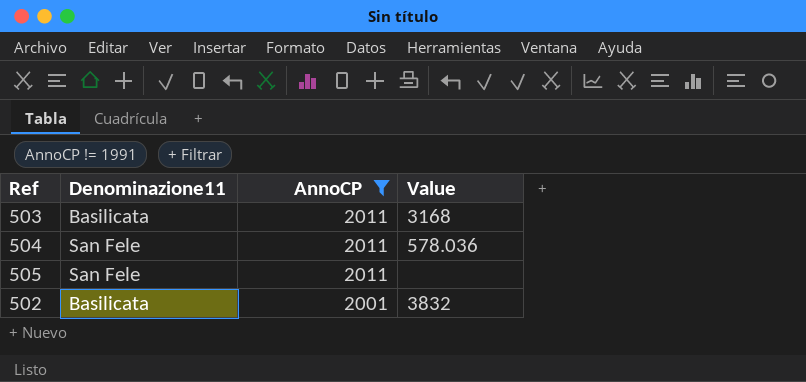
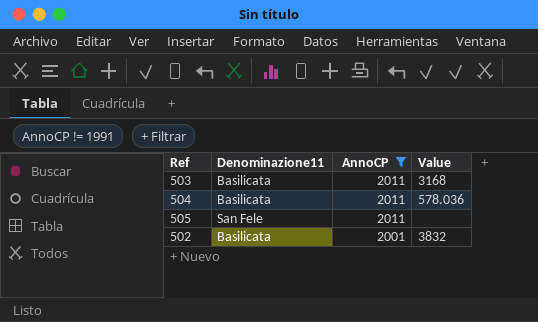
504 | Denominazione11: San Fele -> Basilicata

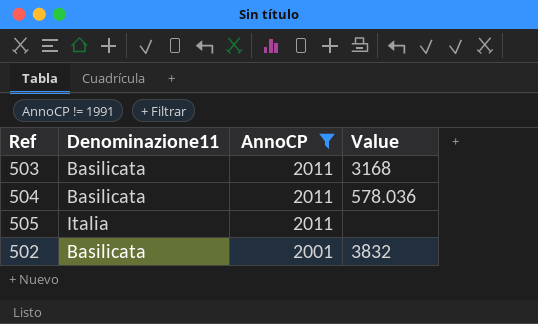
505 | Denominazione11: San Fele -> Italia

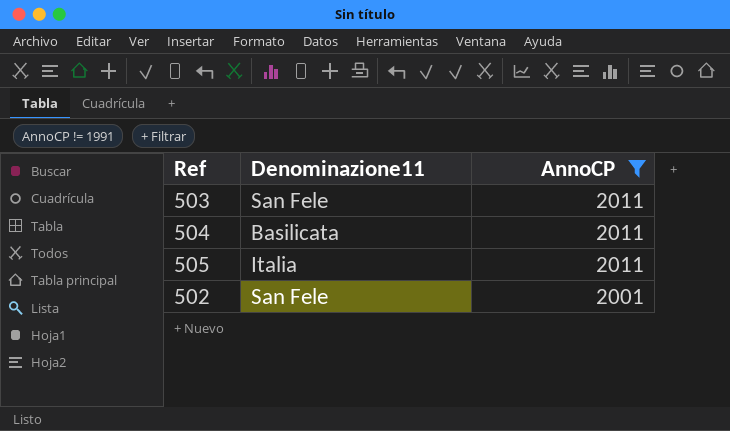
column Value | position: 4 -> none
503 | Denominazione11: Basilicata -> San Fele
502 | Denominazione11: Basilicata -> San Fele

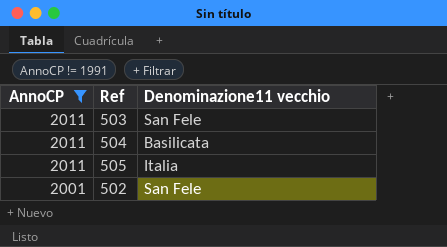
column AnnoCP | position: 3 -> 1
column name: Denominazione11 -> Denominazione11 vecchio

